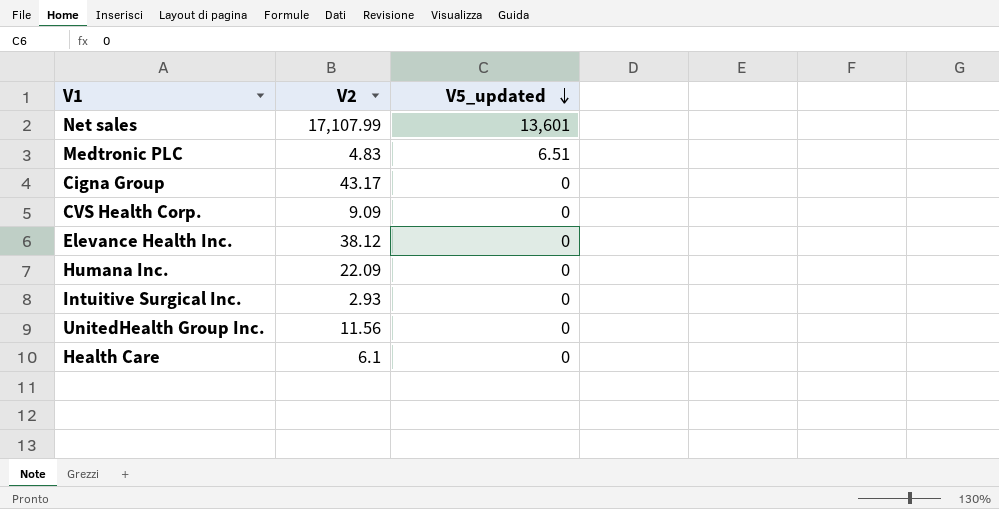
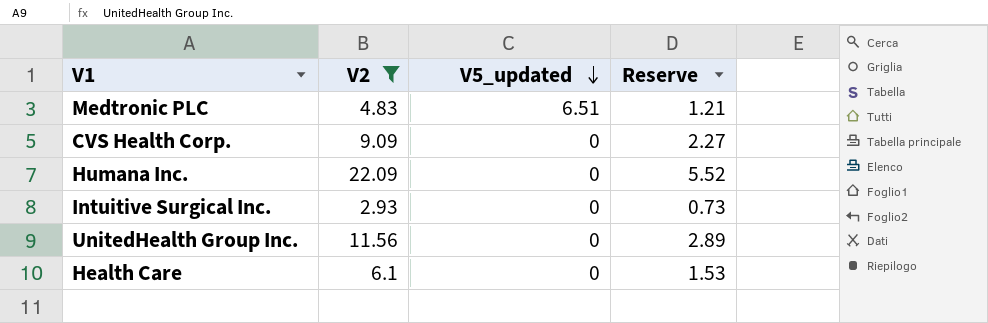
filter: none -> V2 <= 22.09
column Reserve | formula: none -> [V2] * 0.25

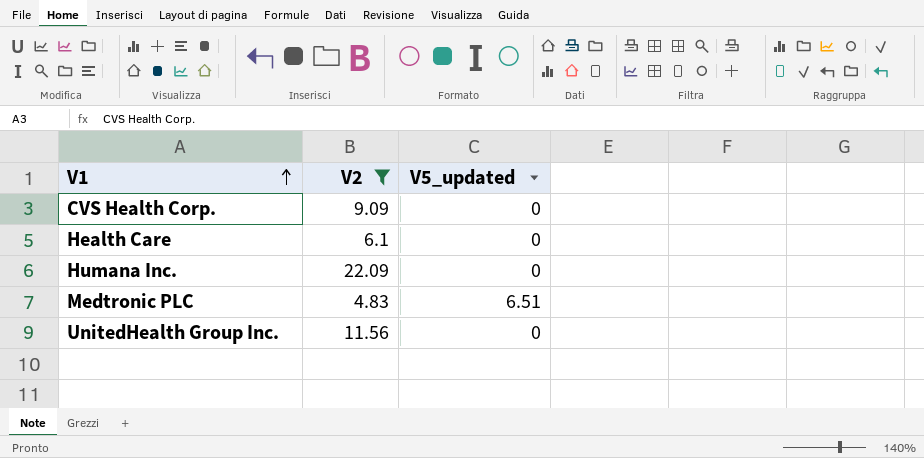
row order: V5_updated descending -> V1 ascending
column Reserve | formula: [V2] * 0.25 -> none
row Intuitive Surgical Inc.: 2.93 | 0 | 0.73 -> none

